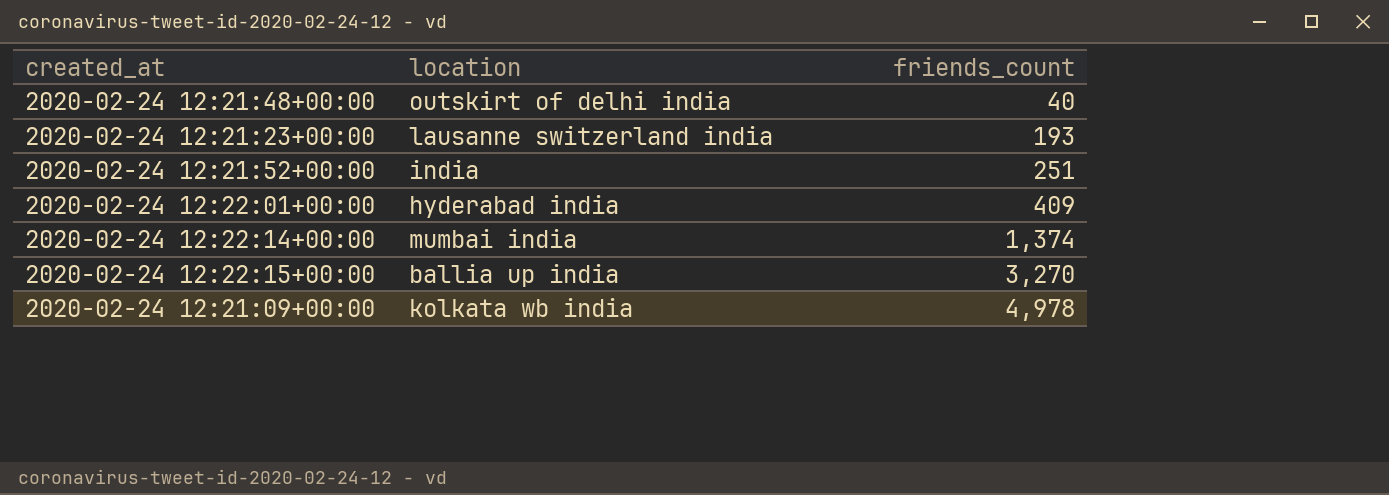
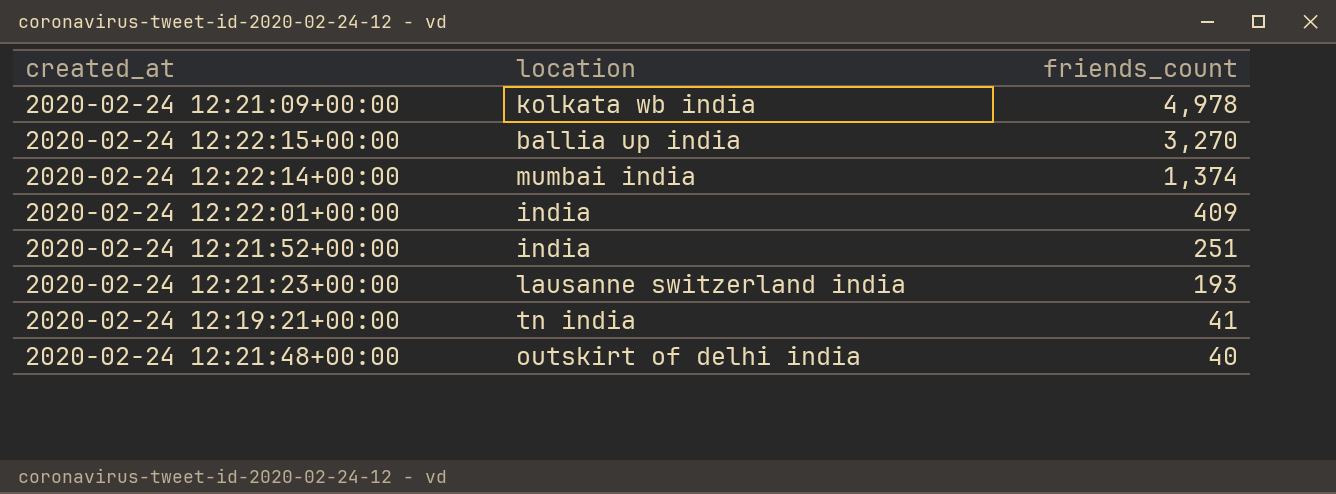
row order: friends_count ascending -> friends_count descending
2020-02-24 12:22:01+00:00 | location: hyderabad india -> india
row 2020-02-24 12:19:21+00:00: none -> tn india | 41

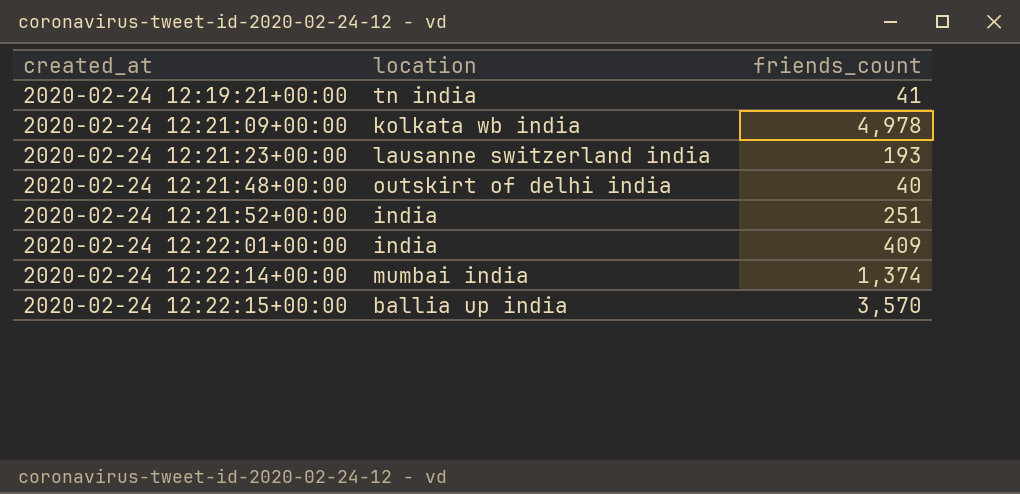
row order: friends_count descending -> created_at ascending
2020-02-24 12:22:15+00:00 | friends_count: 3,270 -> 3,570

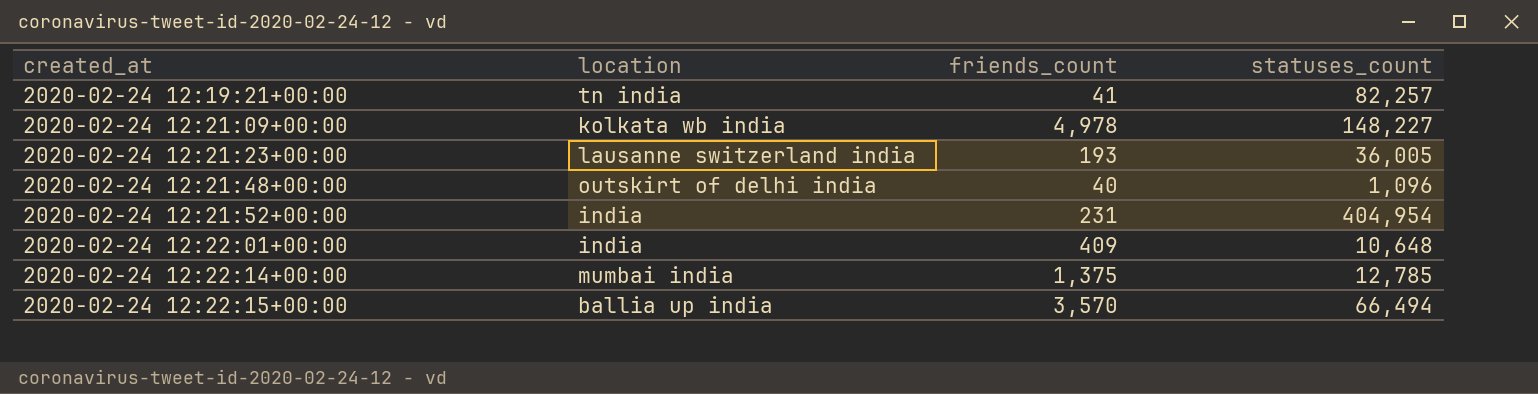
column statuses_count | position: none -> 4
2020-02-24 12:21:52+00:00 | friends_count: 251 -> 231
2020-02-24 12:22:14+00:00 | friends_count: 1,374 -> 1,375

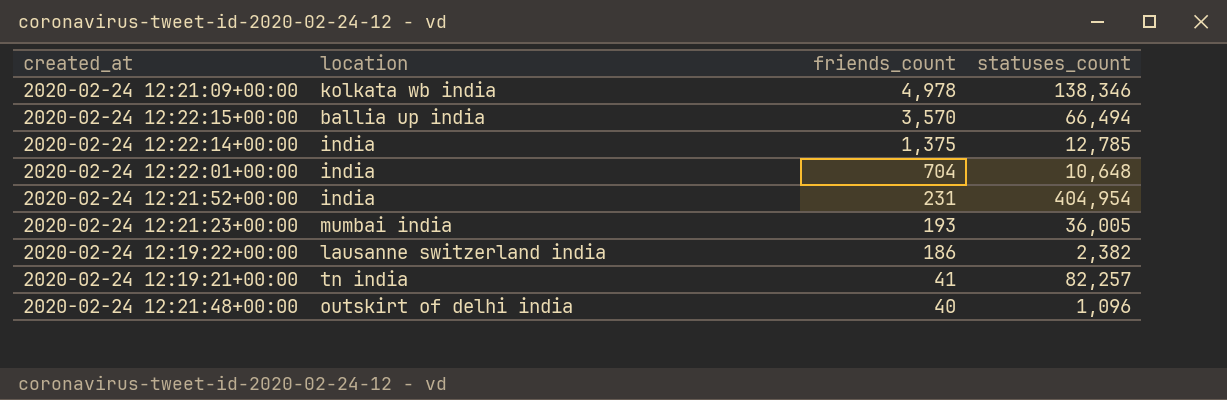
row order: created_at ascending -> friends_count descending
2020-02-24 12:21:09+00:00 | statuses_count: 148,227 -> 138,346
2020-02-24 12:22:14+00:00 | location: mumbai india -> india
2020-02-24 12:22:01+00:00 | friends_count: 409 -> 704
2020-02-24 12:21:23+00:00 | location: lausanne switzerland india -> mumbai india
row 2020-02-24 12:19:22+00:00: none -> lausanne switzerland india | 186 | 2,382

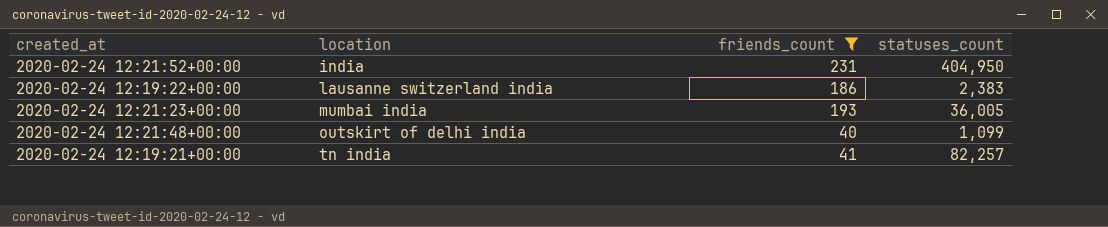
filter: none -> friends_count <= 231
row order: friends_count descending -> location ascending
2020-02-24 12:21:52+00:00 | statuses_count: 404,954 -> 404,950
2020-02-24 12:19:22+00:00 | statuses_count: 2,382 -> 2,383
2020-02-24 12:21:48+00:00 | statuses_count: 1,096 -> 1,099

